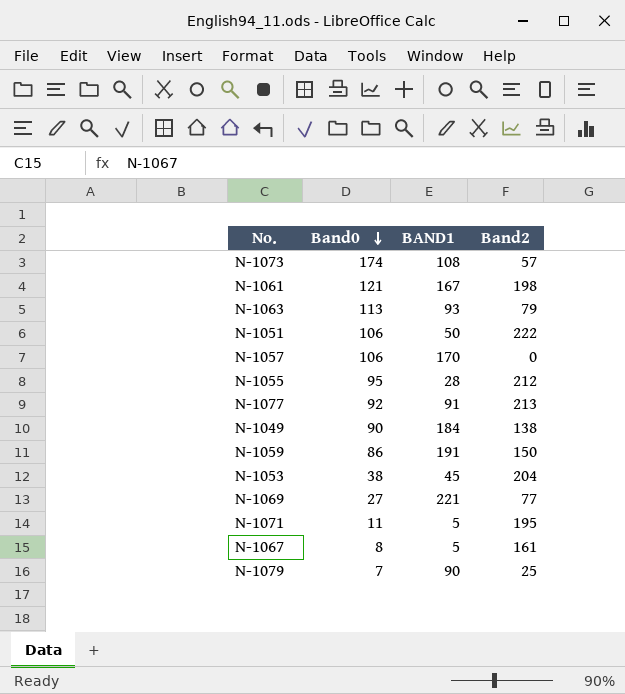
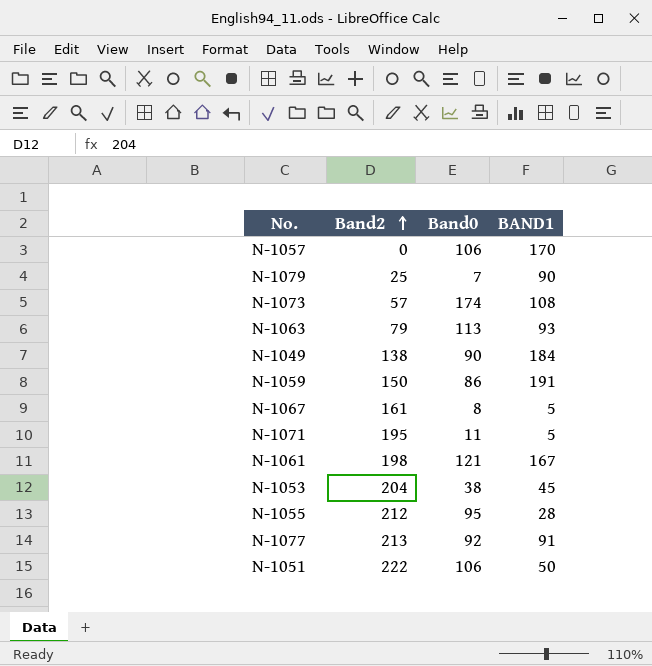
row order: Band0 descending -> Band2 ascending
column Band2 | position: 4 -> 2
row N-1069: 27 | 221 | 77 -> none

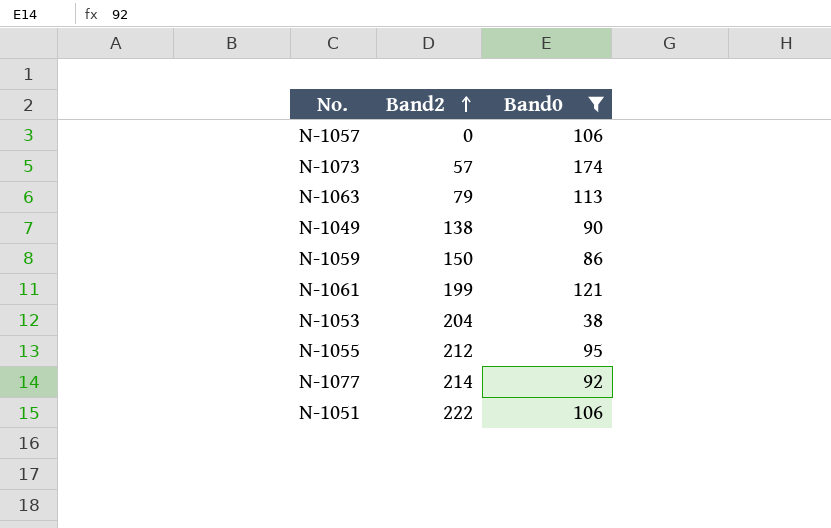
filter: none -> Band0 >= 38
column BAND1 | position: 4 -> none
N-1061 | Band2: 198 -> 199
N-1077 | Band2: 213 -> 214

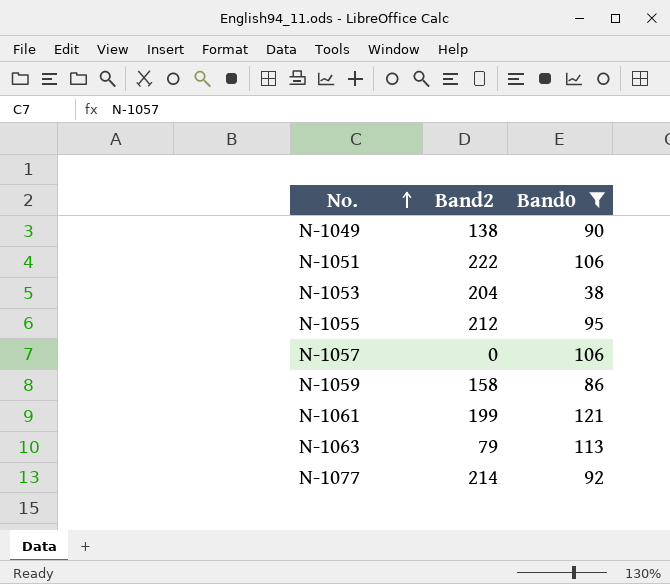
row order: Band2 ascending -> No. ascending
row N-1073: 57 | 174 -> none
N-1059 | Band2: 150 -> 158

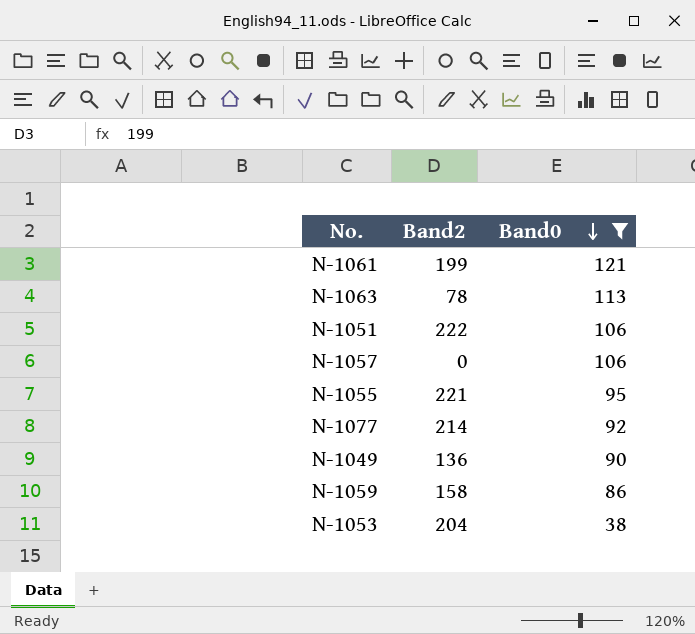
row order: No. ascending -> Band0 descending
N-1063 | Band2: 79 -> 78
N-1055 | Band2: 212 -> 221
N-1049 | Band2: 138 -> 136

